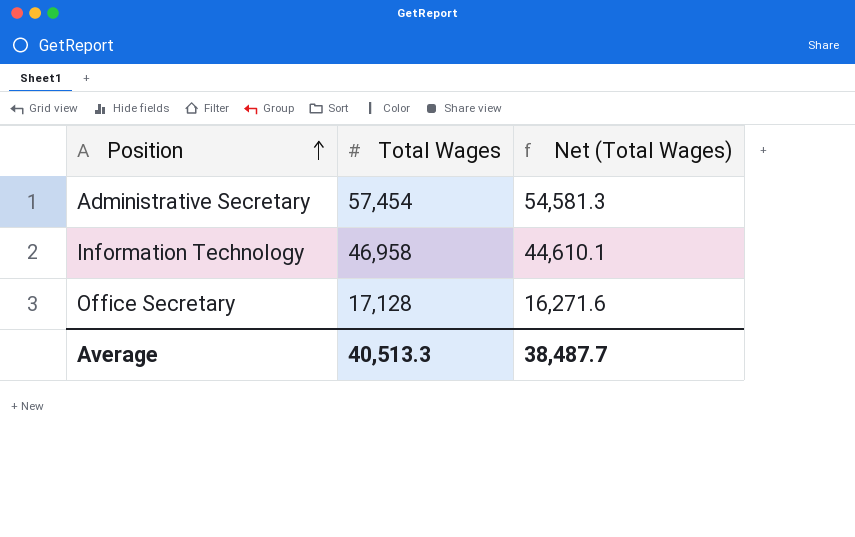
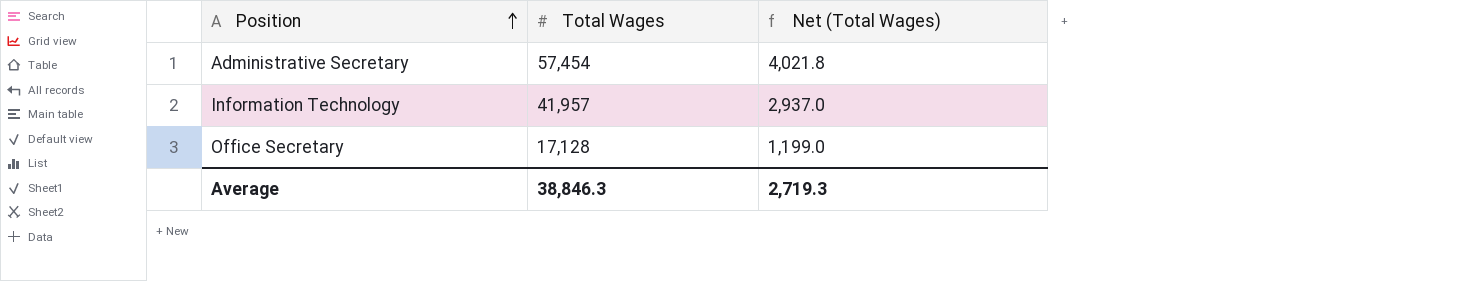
column Net (Total Wages) | formula: [Total Wages] * 0.95 -> [Total Wages] * 0.07
Information Technology | Total Wages: 46,958 -> 41,957
Average | Total Wages: 40,513.3 -> 38,846.3
Average | Net (Total Wages): 38,487.7 -> 2,719.3

